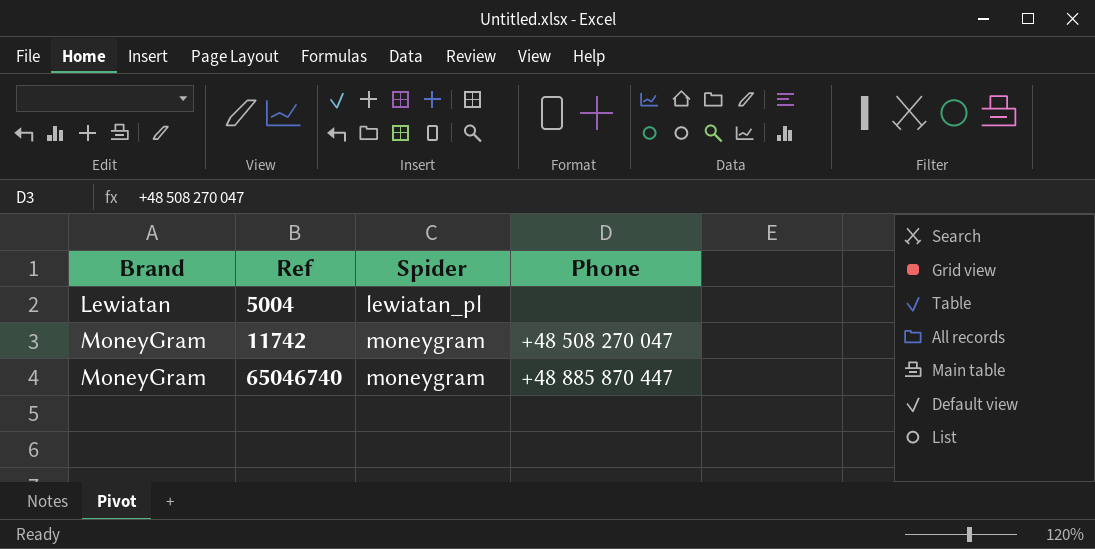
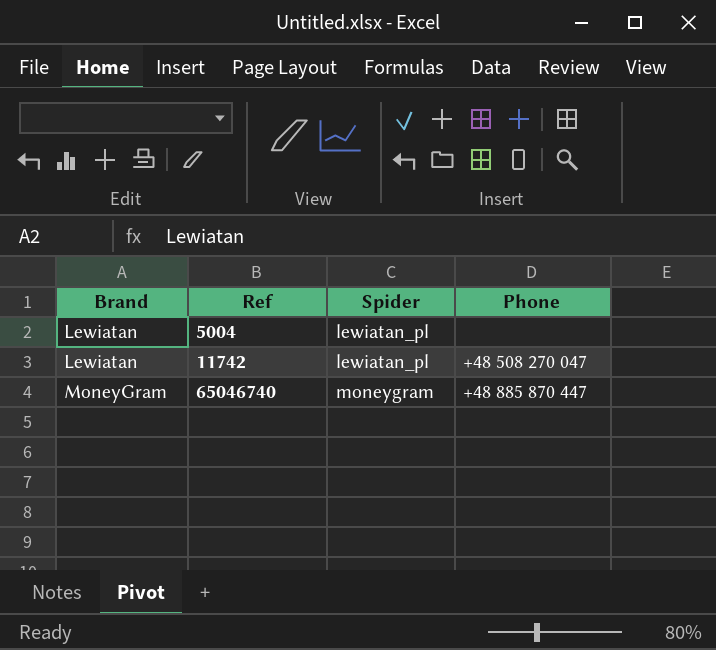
11742 | Brand: MoneyGram -> Lewiatan
11742 | Spider: moneygram -> lewiatan_pl

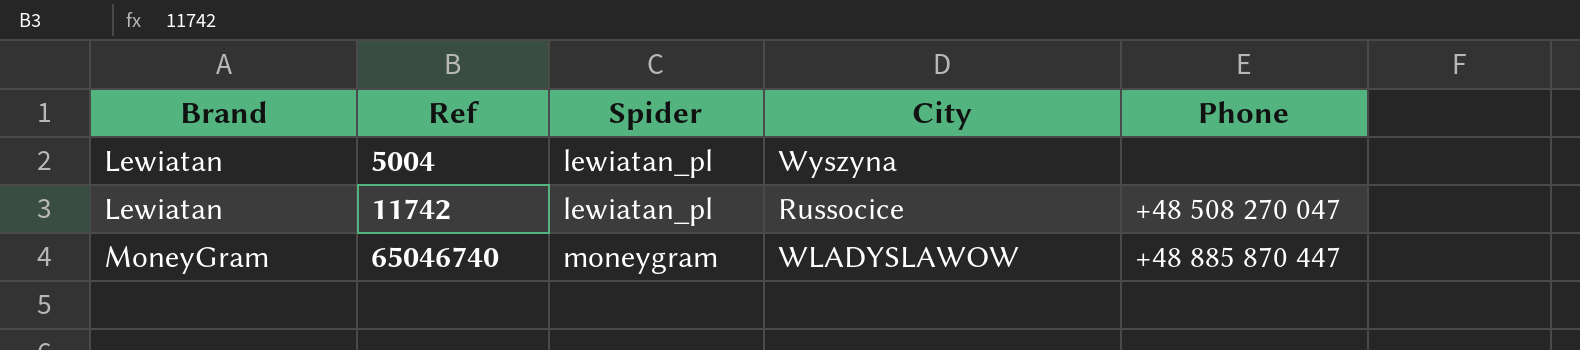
column City | position: none -> 4

